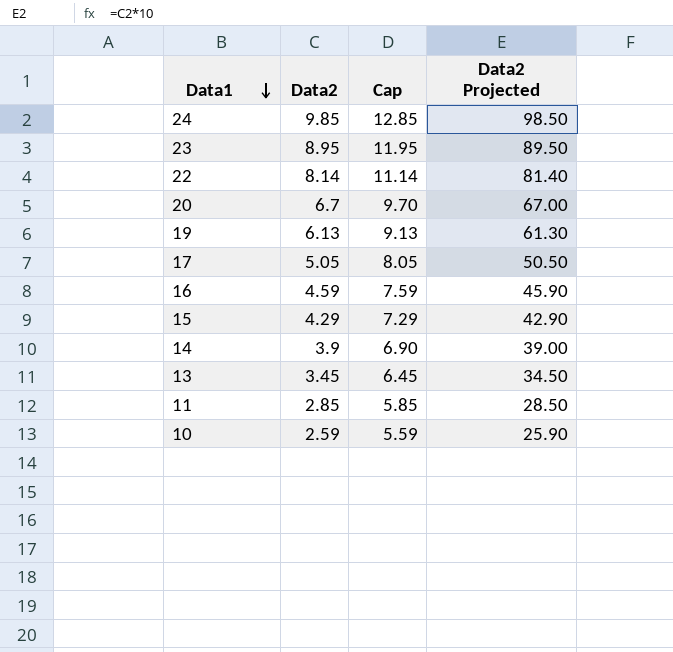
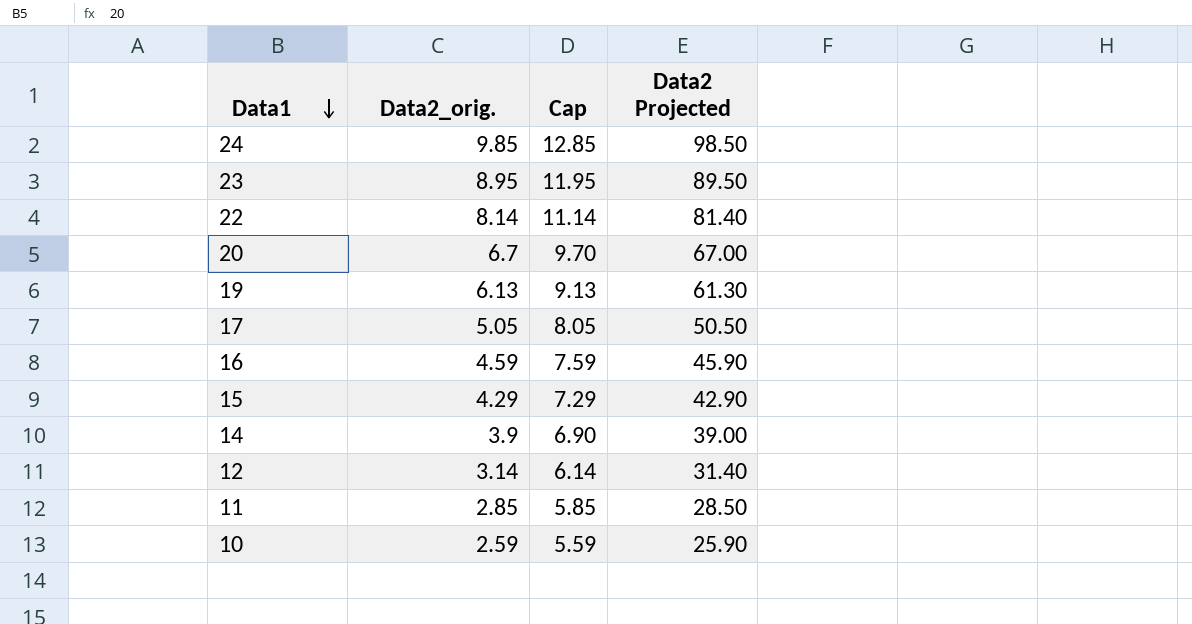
column name: Data2 -> Data2_orig.
row 13: 3.45 | 6.45 | 34.50 -> none
row 12: none -> 3.14 | 6.14 | 31.40

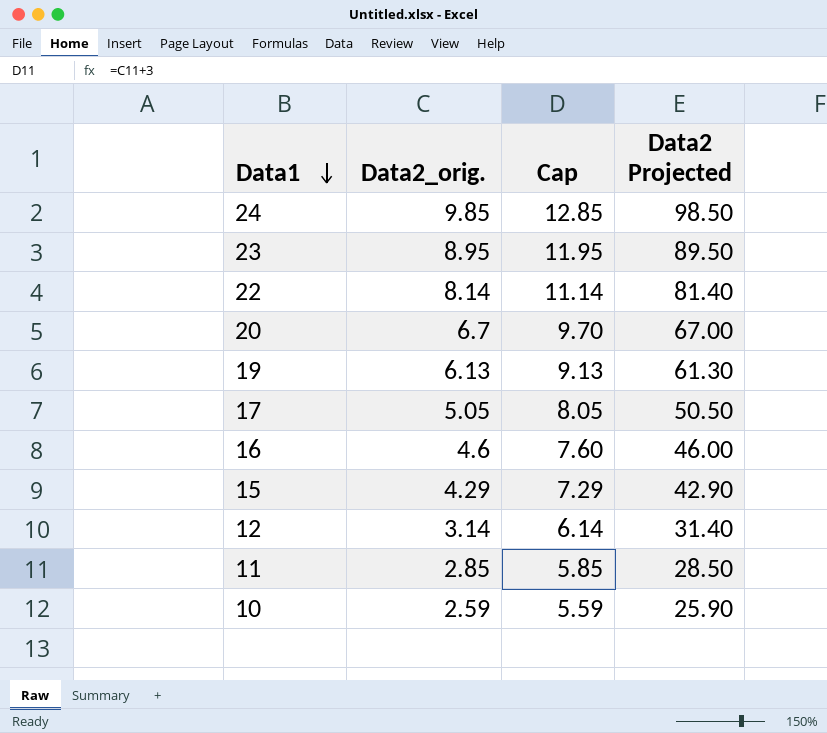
row 14: 3.9 | 6.90 | 39.00 -> none
16 | Data2_orig.: 4.59 -> 4.6
16 | Cap: 7.59 -> 7.60
16 | Data2 Projected: 45.90 -> 46.00

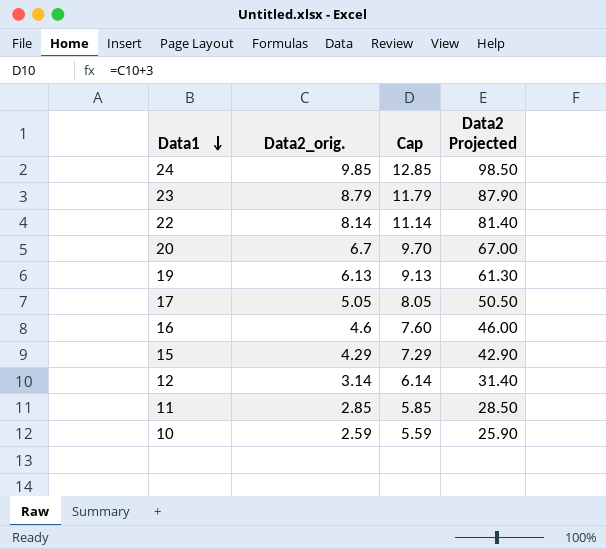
23 | Data2_orig.: 8.95 -> 8.79
23 | Cap: 11.95 -> 11.79
23 | Data2 Projected: 89.50 -> 87.90

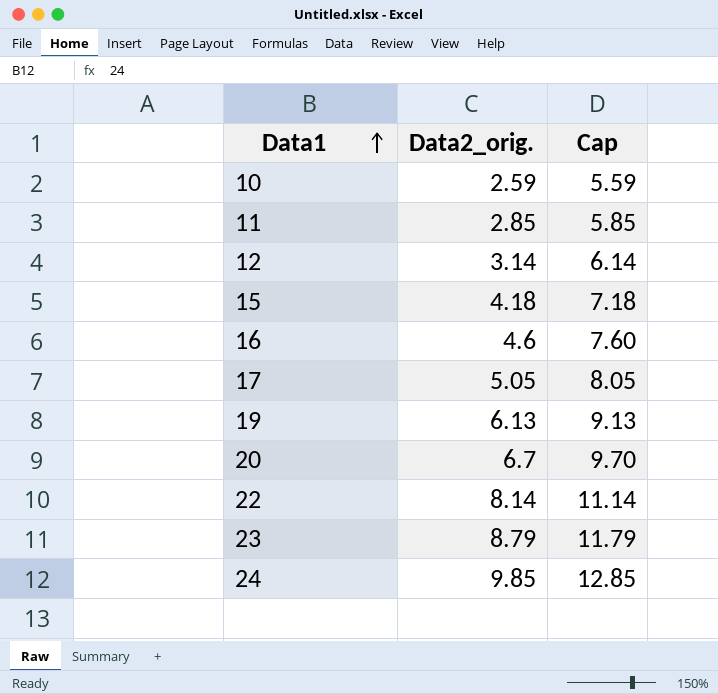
row order: Data1 descending -> Data1 ascending
column Data2 Projected | formula: [Data2_orig.] * 10 -> none
15 | Data2_orig.: 4.29 -> 4.18
15 | Cap: 7.29 -> 7.18

